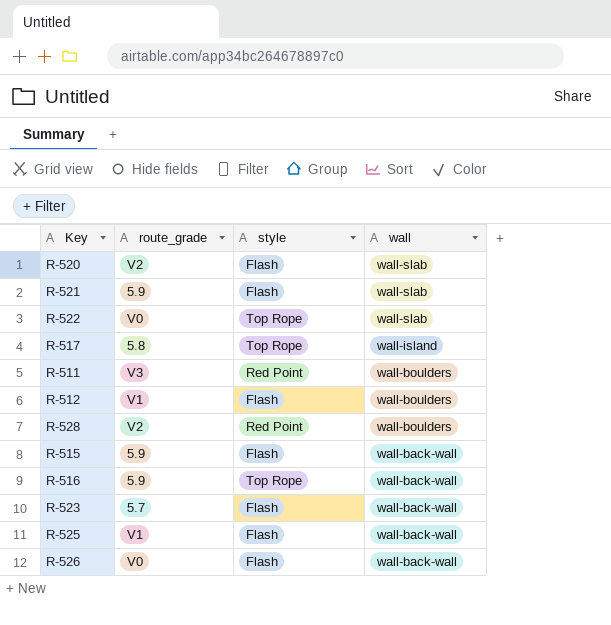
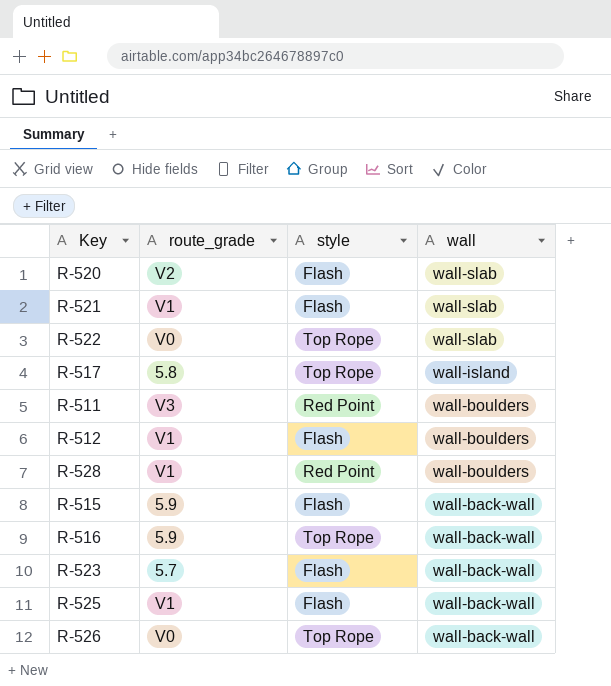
R-521 | route_grade: 5.9 -> V1
R-528 | route_grade: V2 -> V1
R-526 | style: Flash -> Top Rope

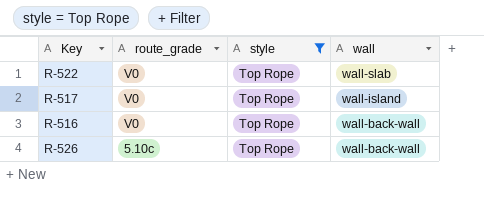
filter: none -> style = Top Rope
R-517 | route_grade: 5.8 -> V0
R-516 | route_grade: 5.9 -> V0
R-526 | route_grade: V0 -> 5.10c

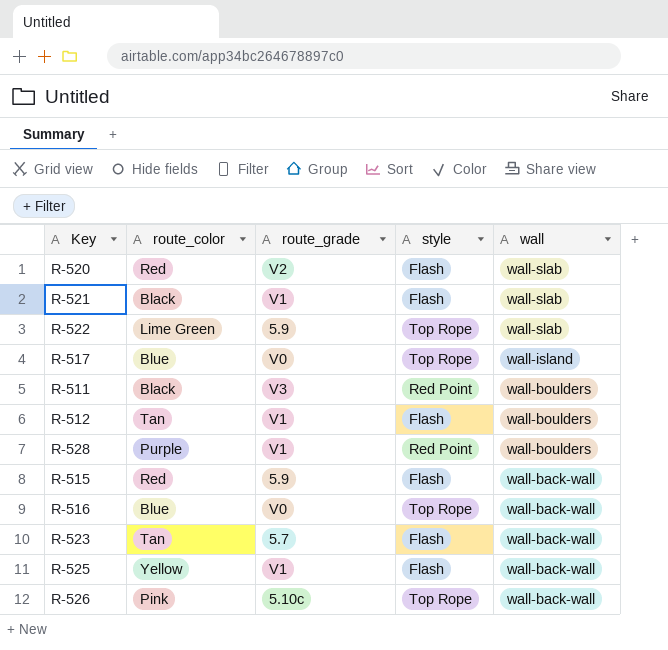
filter: style = Top Rope -> none
column route_color | position: none -> 2
R-522 | route_grade: V0 -> 5.9

